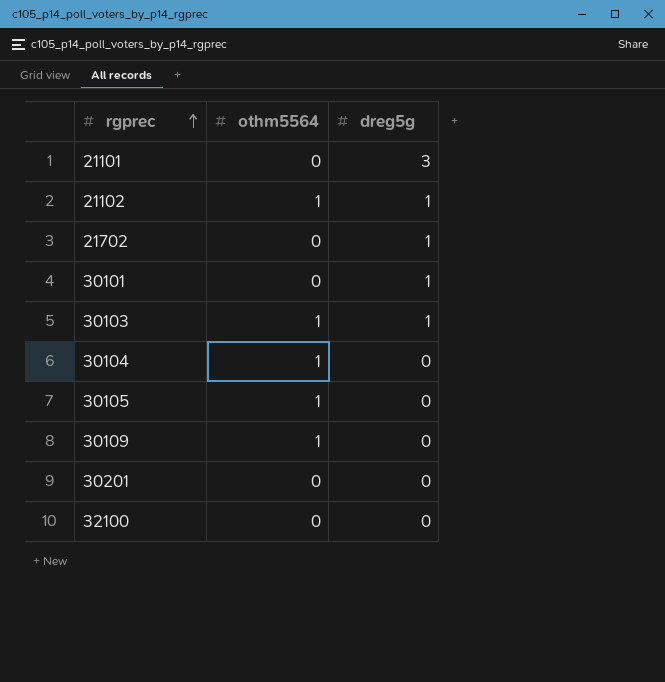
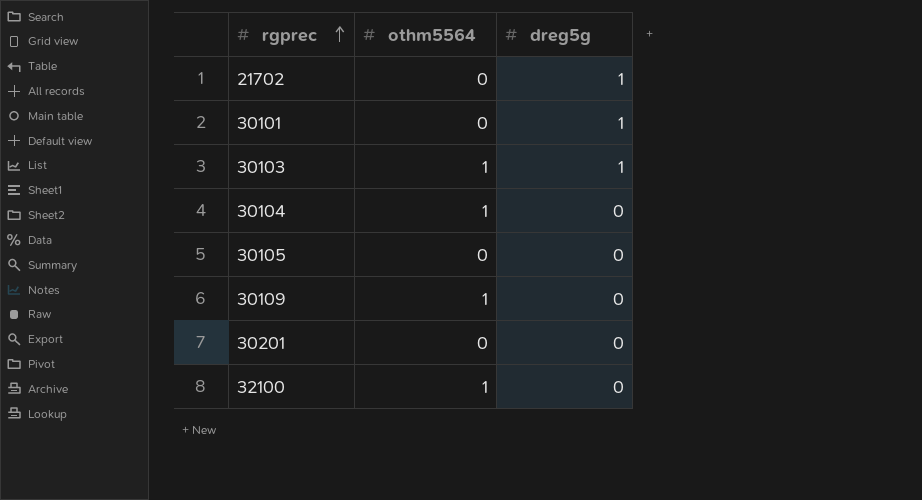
row 21101: 0 | 3 -> none
row 21102: 1 | 1 -> none
30105 | othm5564: 1 -> 0
32100 | othm5564: 0 -> 1

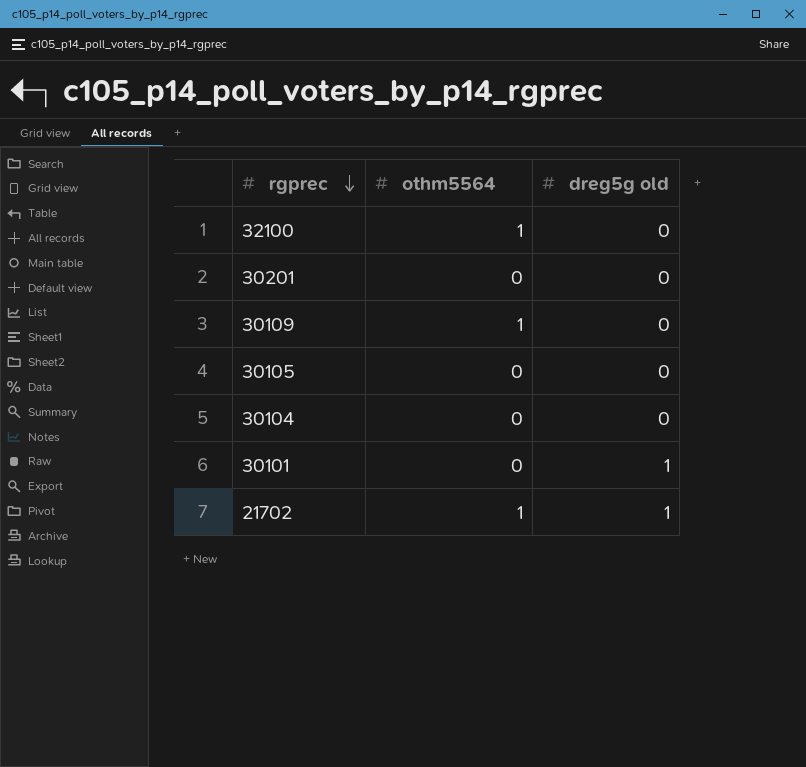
row order: rgprec ascending -> rgprec descending
column name: dreg5g -> dreg5g old
row 30103: 1 | 1 -> none
30104 | othm5564: 1 -> 0
21702 | othm5564: 0 -> 1

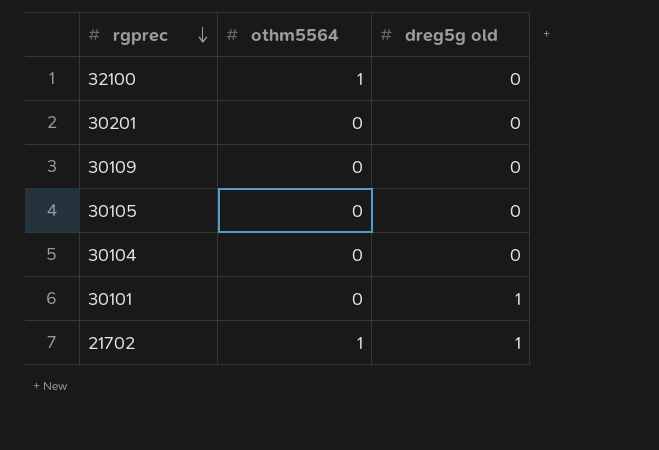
30109 | othm5564: 1 -> 0

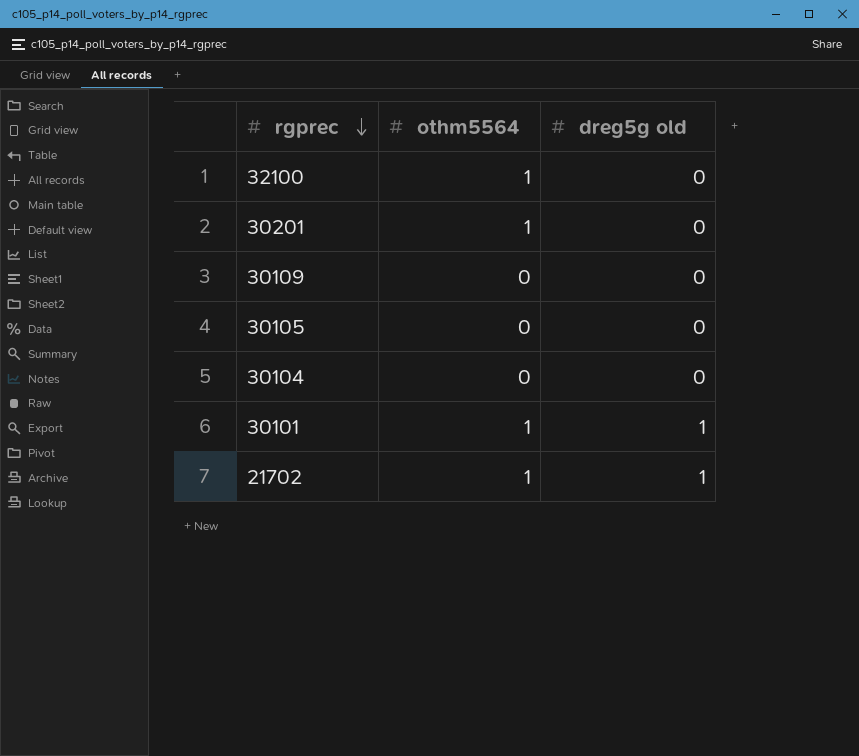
30201 | othm5564: 0 -> 1
30101 | othm5564: 0 -> 1

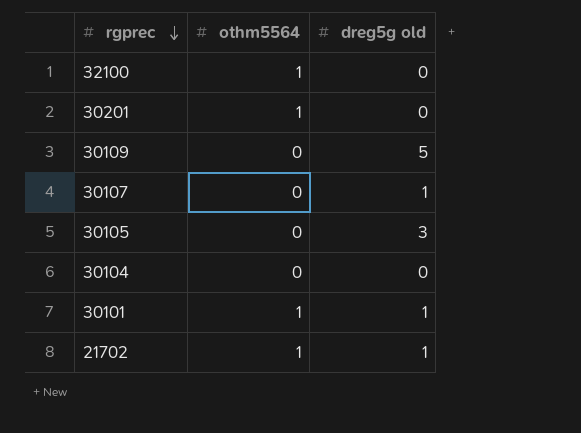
30109 | dreg5g old: 0 -> 5
row 30107: none -> 0 | 1
30105 | dreg5g old: 0 -> 3

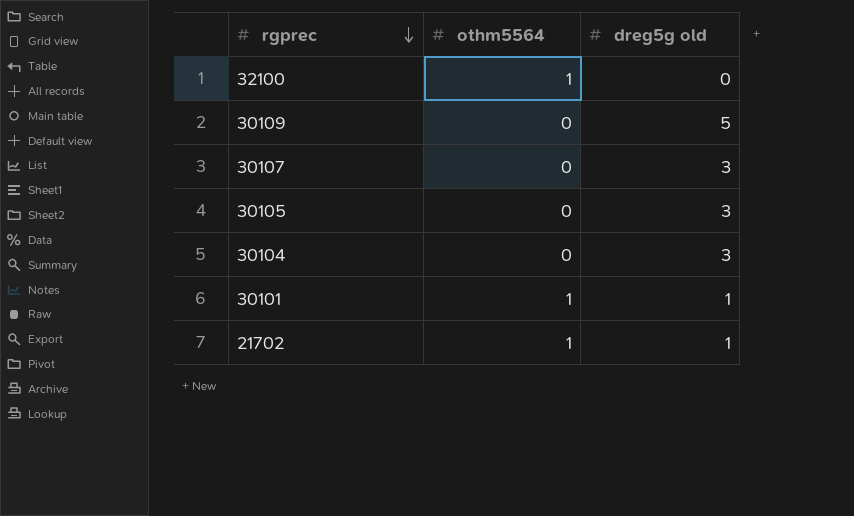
row 30201: 1 | 0 -> none
30107 | dreg5g old: 1 -> 3
30104 | dreg5g old: 0 -> 3

